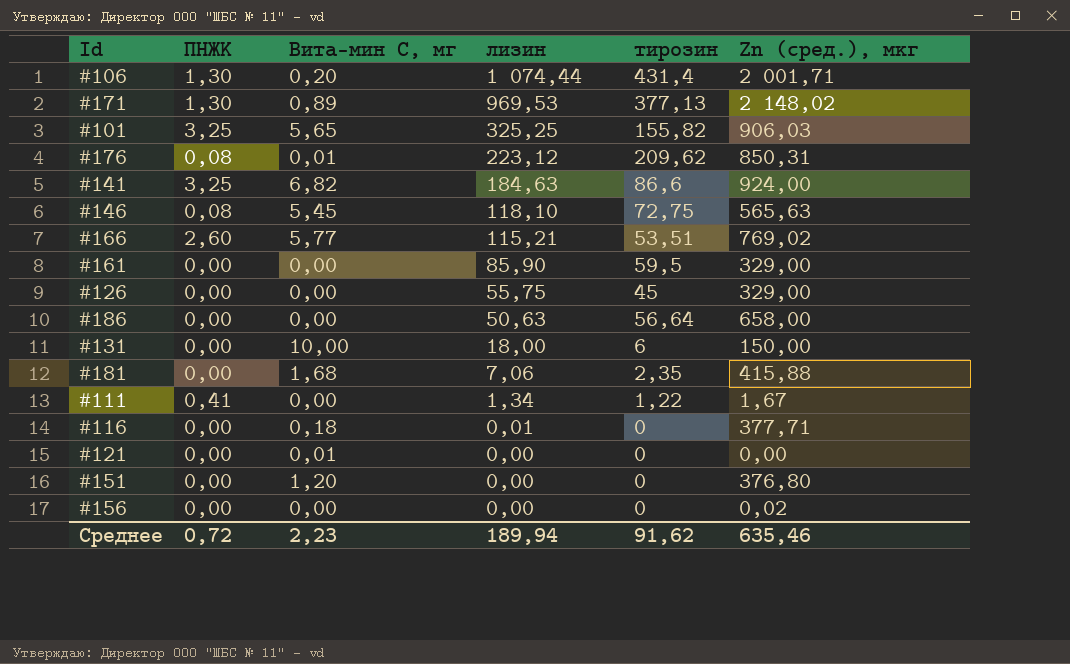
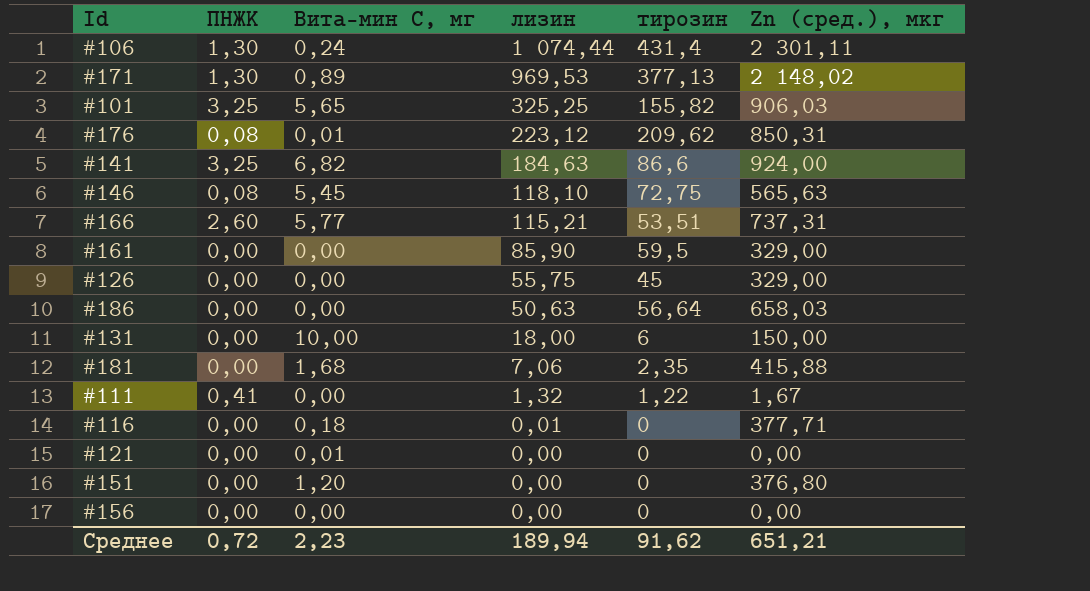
#106 | Вита-мин С, мг: 0,20 -> 0,24
#106 | Zn (сред.), мкг: 2 001,71 -> 2 301,11
#166 | Zn (сред.), мкг: 769,02 -> 737,31
#186 | Zn (сред.), мкг: 658,00 -> 658,03
#111 | лизин: 1,34 -> 1,32
#156 | Zn (сред.), мкг: 0,02 -> 0,00
Среднее | Zn (сред.), мкг: 635,46 -> 651,21

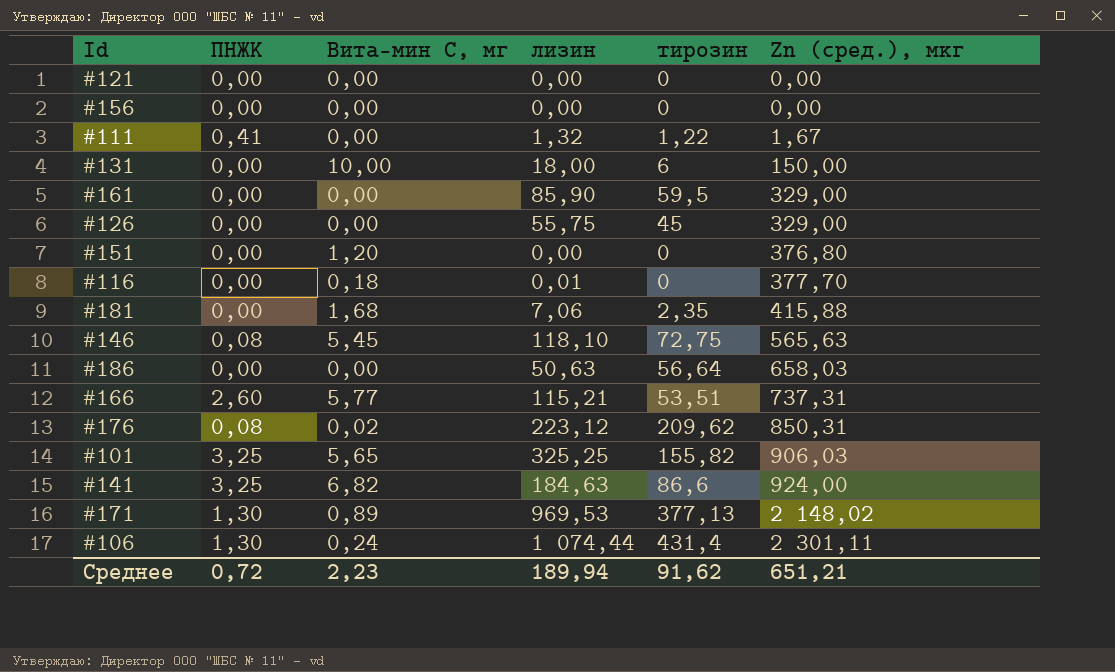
row order: лизин descending -> Zn (сред.), мкг ascending
#121 | Вита-мин С, мг: 0,01 -> 0,00
#116 | Zn (сред.), мкг: 377,71 -> 377,70
#176 | Вита-мин С, мг: 0,01 -> 0,02

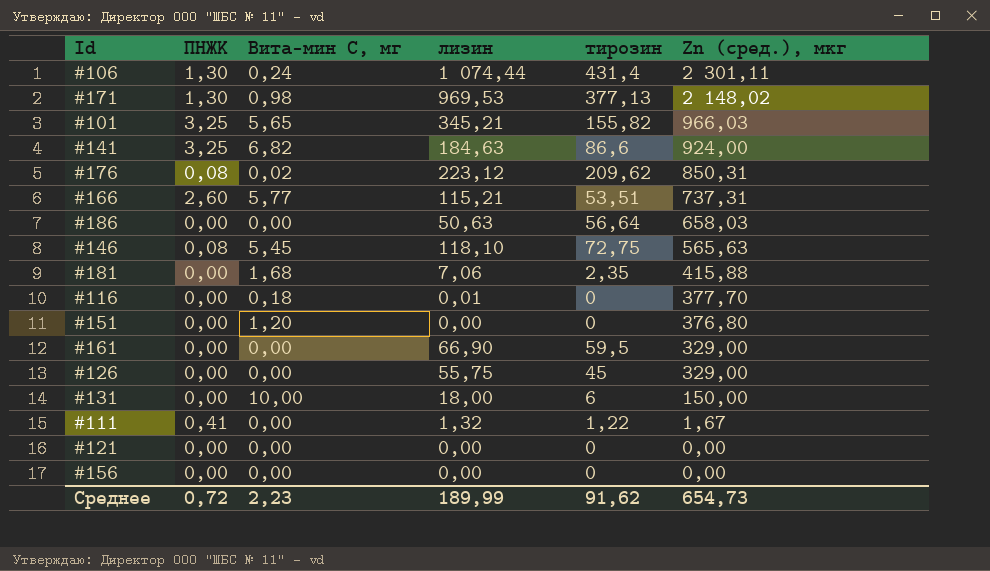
row order: Zn (сред.), мкг ascending -> Zn (сред.), мкг descending
#171 | Вита-мин С, мг: 0,89 -> 0,98
#101 | лизин: 325,25 -> 345,21
#101 | Zn (сред.), мкг: 906,03 -> 966,03
#161 | лизин: 85,90 -> 66,90
Среднее | лизин: 189,94 -> 189,99
Среднее | Zn (сред.), мкг: 651,21 -> 654,73

